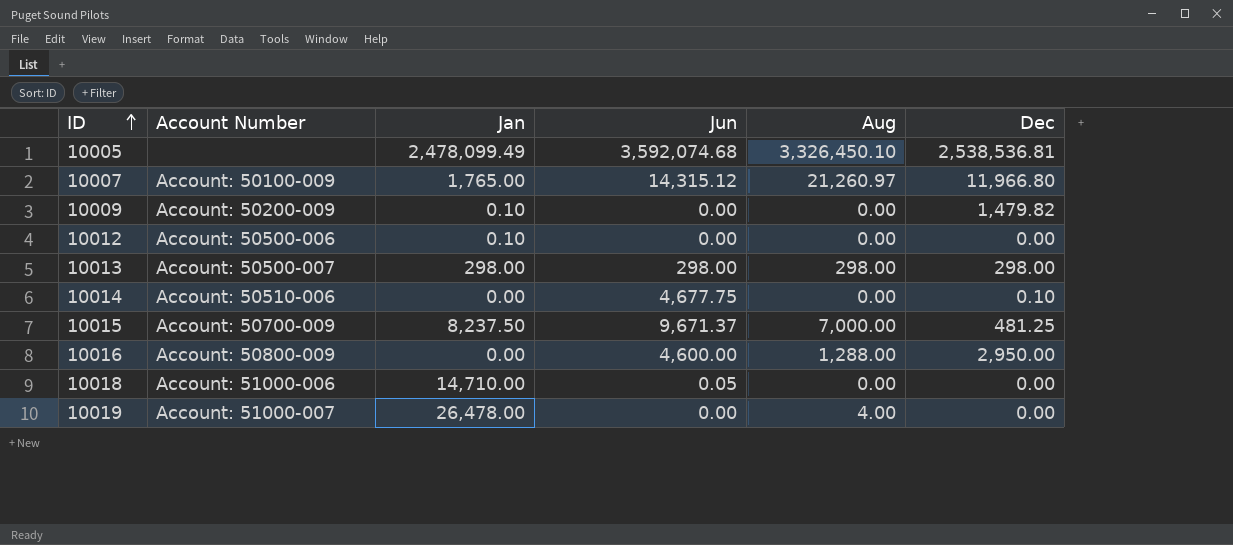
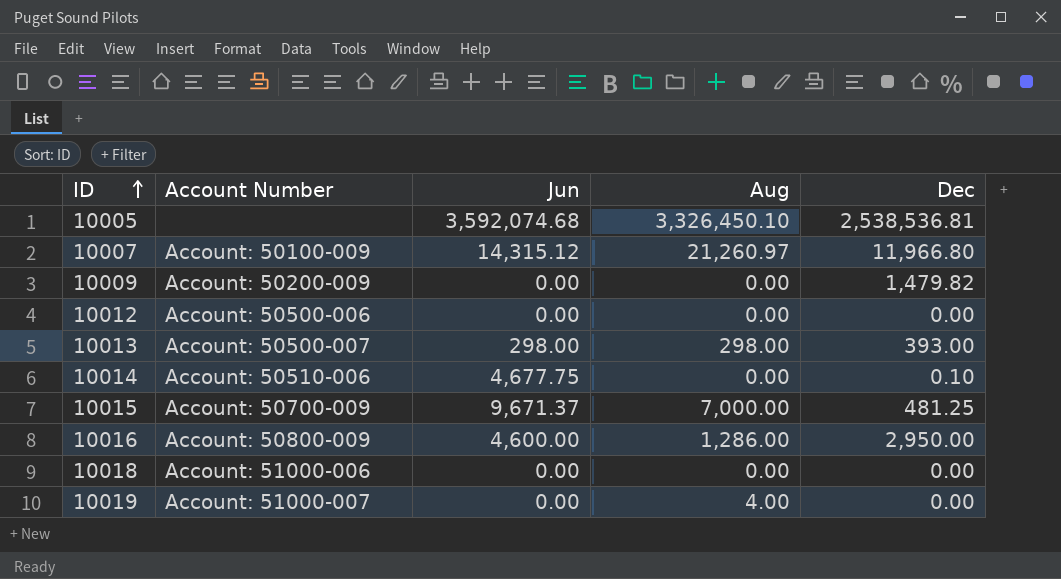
column Jan | position: 3 -> none
10013 | Dec: 298.00 -> 393.00
10016 | Aug: 1,288.00 -> 1,286.00
10018 | Jun: 0.05 -> 0.00

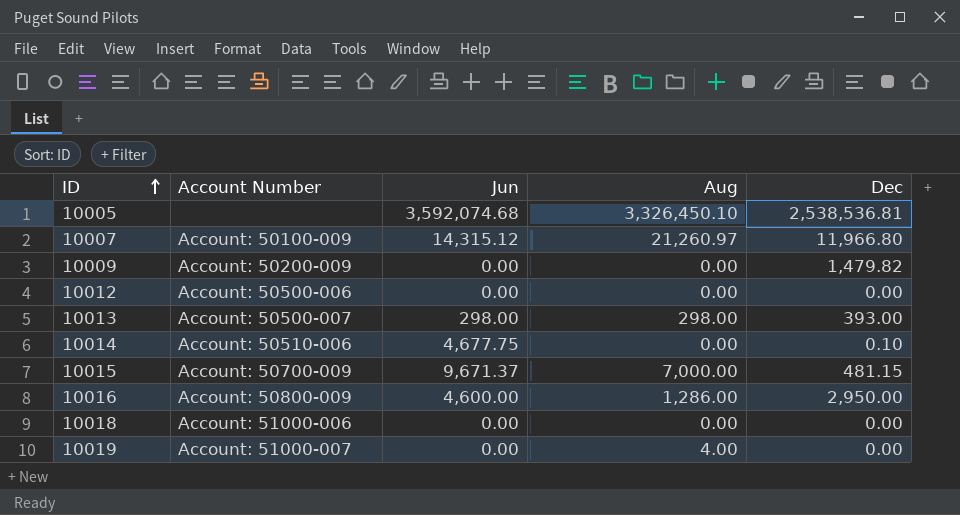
10015 | Dec: 481.25 -> 481.15

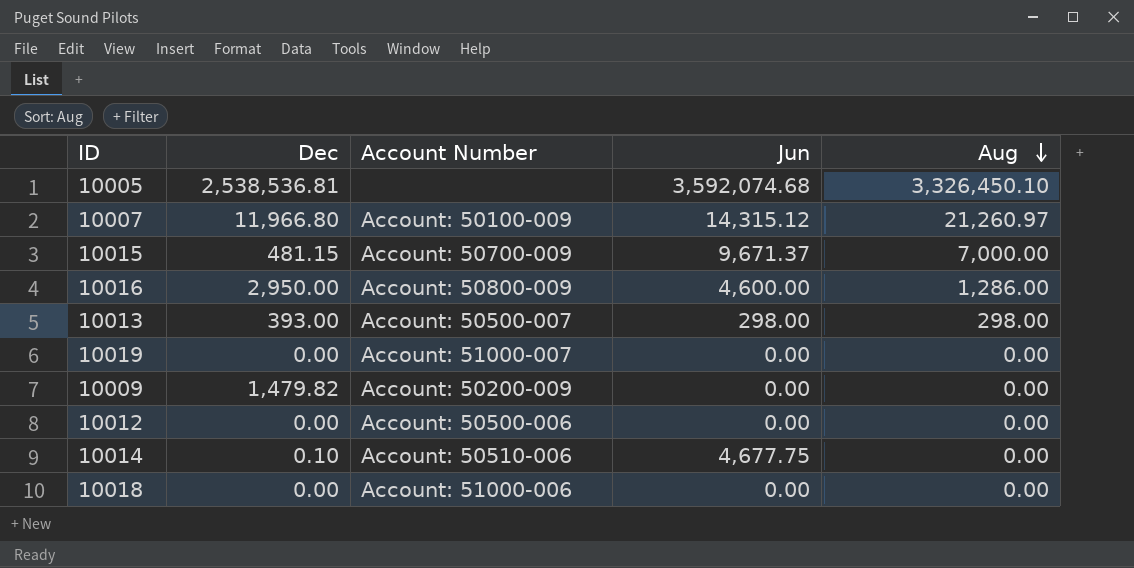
row order: ID ascending -> Aug descending
column Dec | position: 5 -> 2
10019 | Aug: 4.00 -> 0.00

